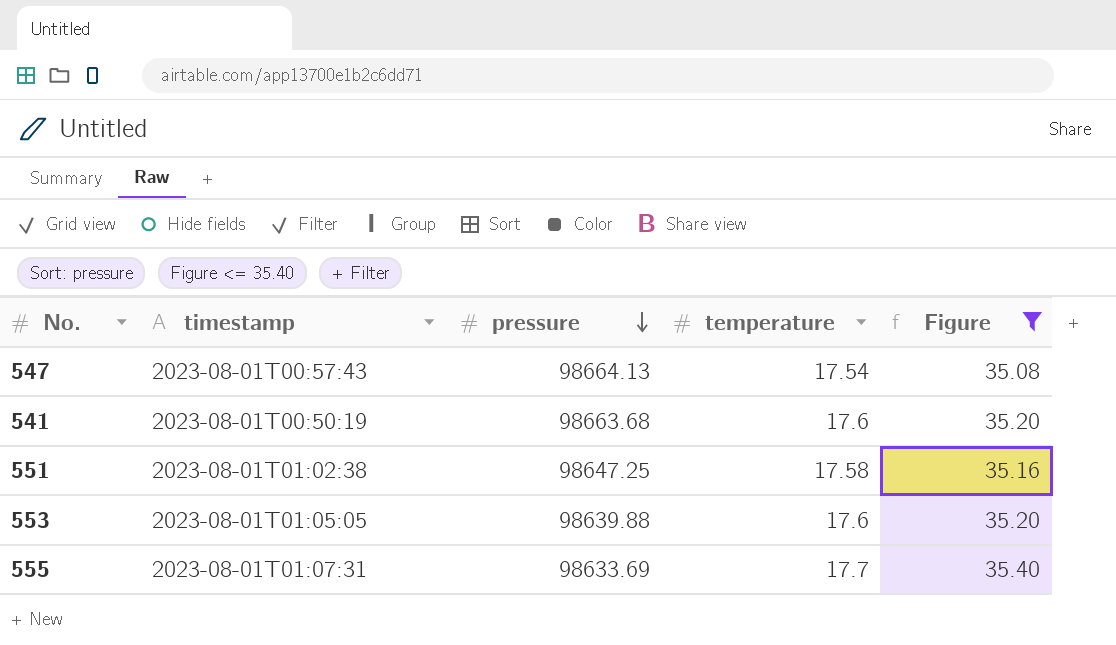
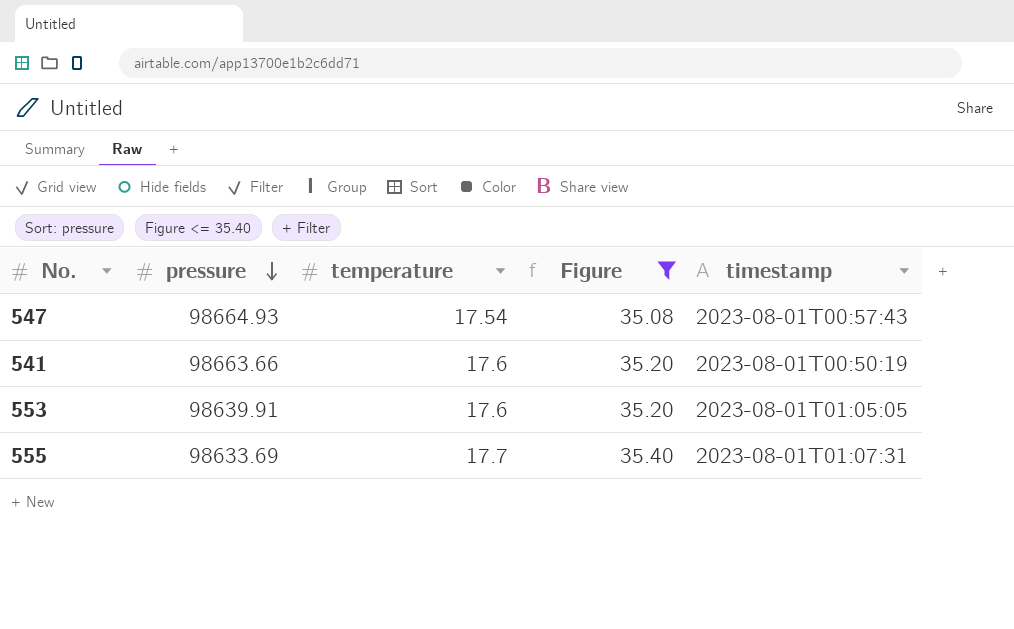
column timestamp | position: 2 -> 5
row 551: 2023-08-01T01:02:38 | 98647.25 | 17.58 | 35.16 -> none
547 | pressure: 98664.13 -> 98664.93
541 | pressure: 98663.68 -> 98663.66
553 | pressure: 98639.88 -> 98639.91

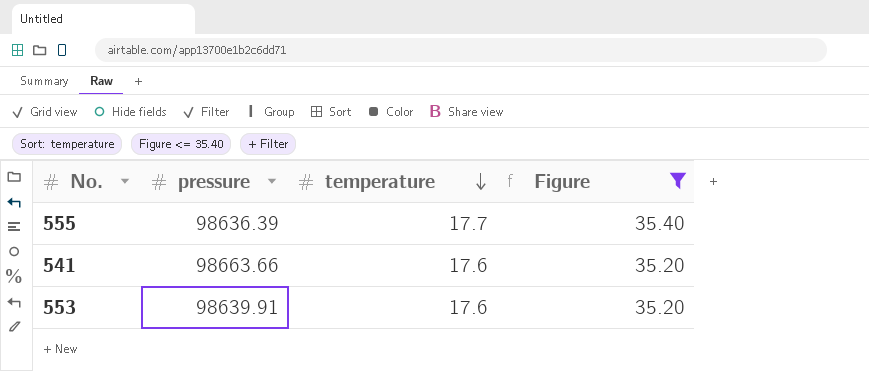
row order: pressure descending -> temperature descending
column timestamp | position: 5 -> none
row 547: 98664.93 | 17.54 | 35.08 | 2023-08-01T00:57:43 -> none
555 | pressure: 98633.69 -> 98636.39

